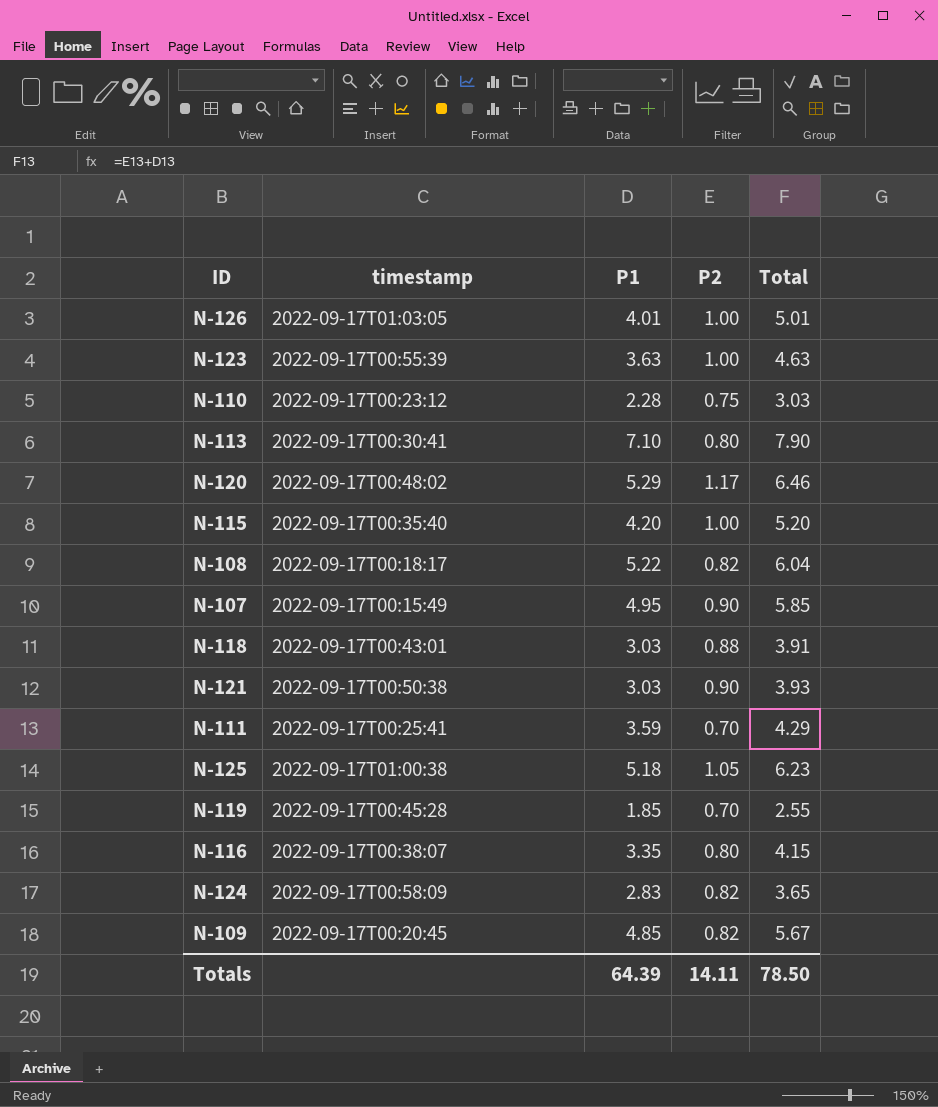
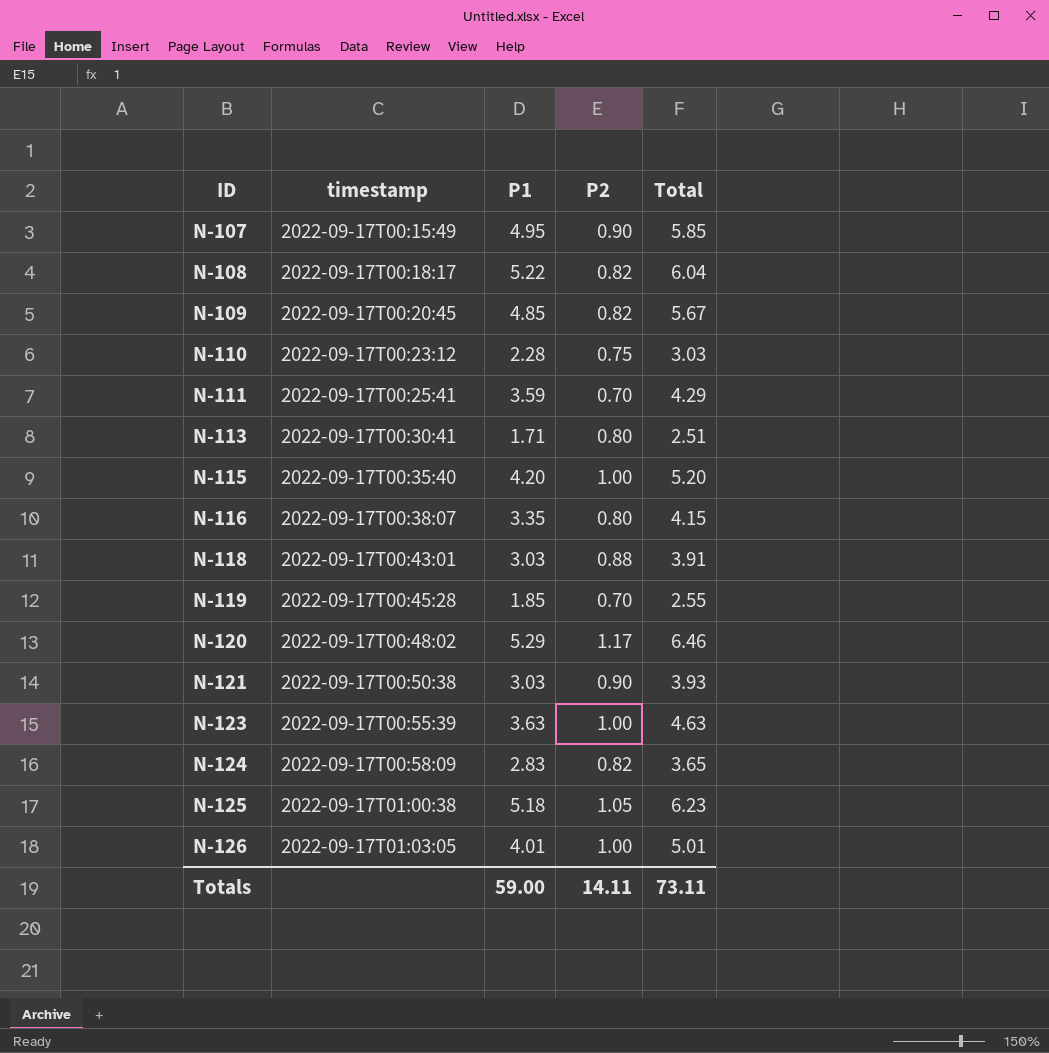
row order: none -> ID ascending
N-113 | P1: 7.10 -> 1.71
N-113 | Total: 7.90 -> 2.51
Totals | P1: 64.39 -> 59.00
Totals | Total: 78.50 -> 73.11

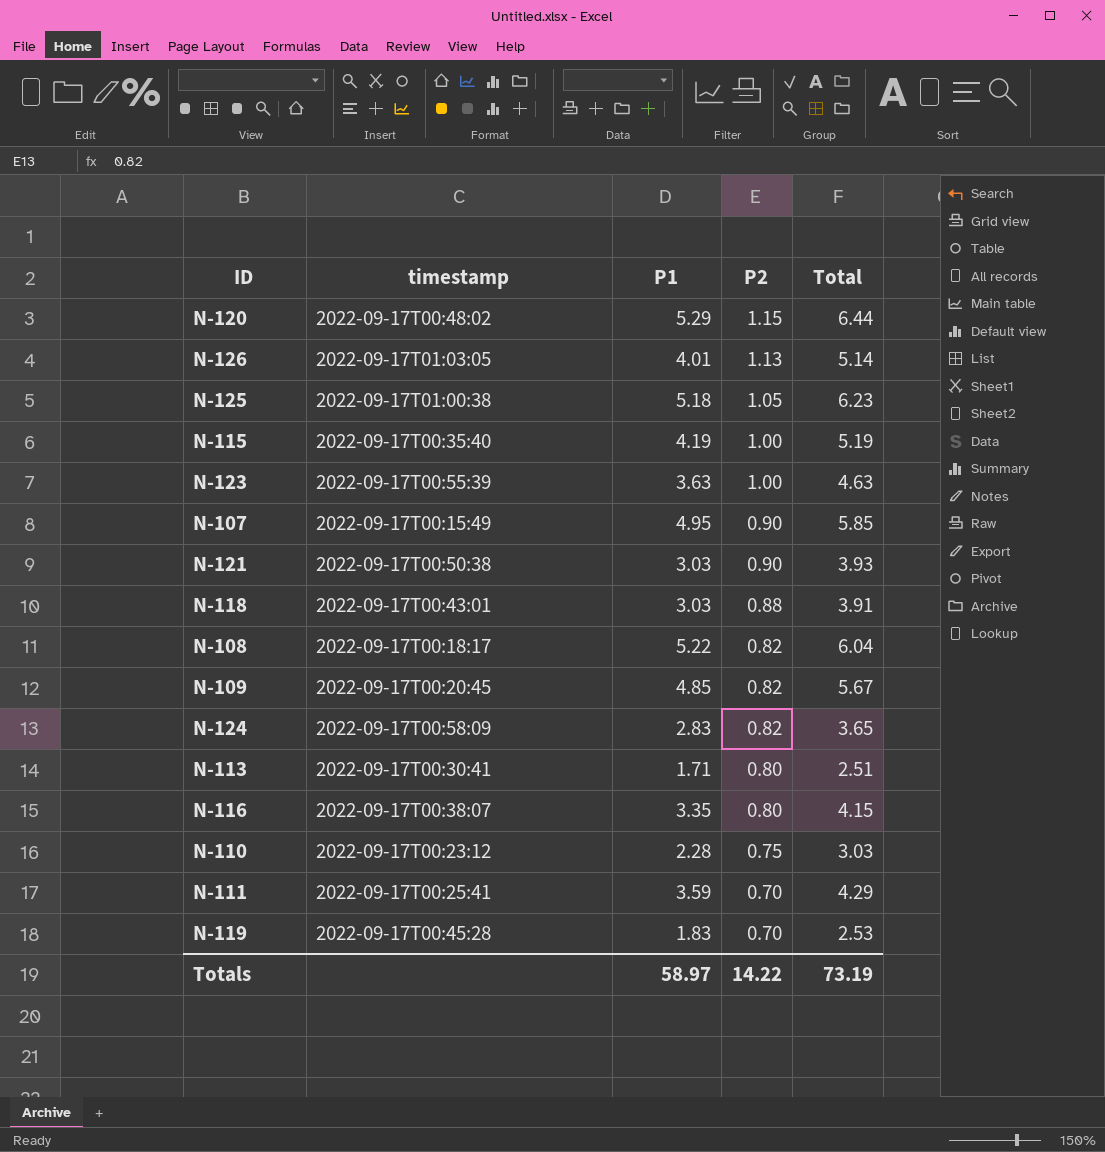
row order: ID ascending -> P2 descending
N-120 | P2: 1.17 -> 1.15
N-120 | Total: 6.46 -> 6.44
N-126 | P2: 1.00 -> 1.13
N-126 | Total: 5.01 -> 5.14
N-115 | P1: 4.20 -> 4.19
N-115 | Total: 5.20 -> 5.19
N-119 | P1: 1.85 -> 1.83
N-119 | Total: 2.55 -> 2.53
Totals | P1: 59.00 -> 58.97
Totals | P2: 14.11 -> 14.22
Totals | Total: 73.11 -> 73.19

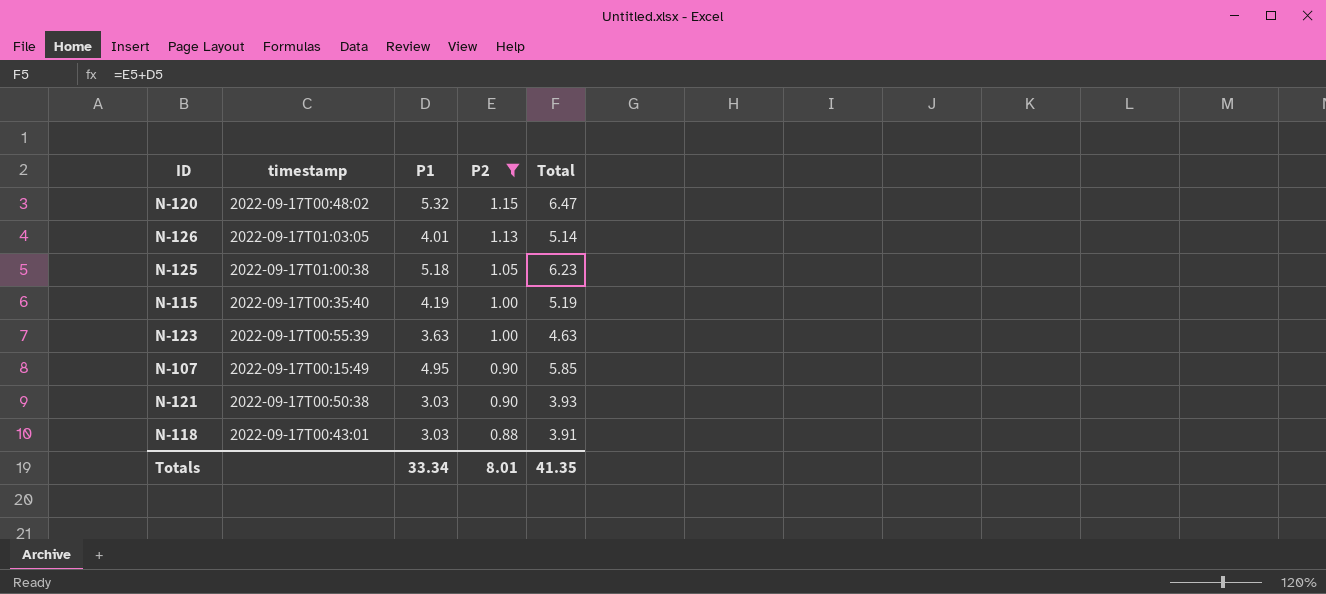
filter: none -> P2 >= 0.88
N-120 | P1: 5.29 -> 5.32
N-120 | Total: 6.44 -> 6.47
Totals | P1: 58.97 -> 33.34
Totals | P2: 14.22 -> 8.01
Totals | Total: 73.19 -> 41.35

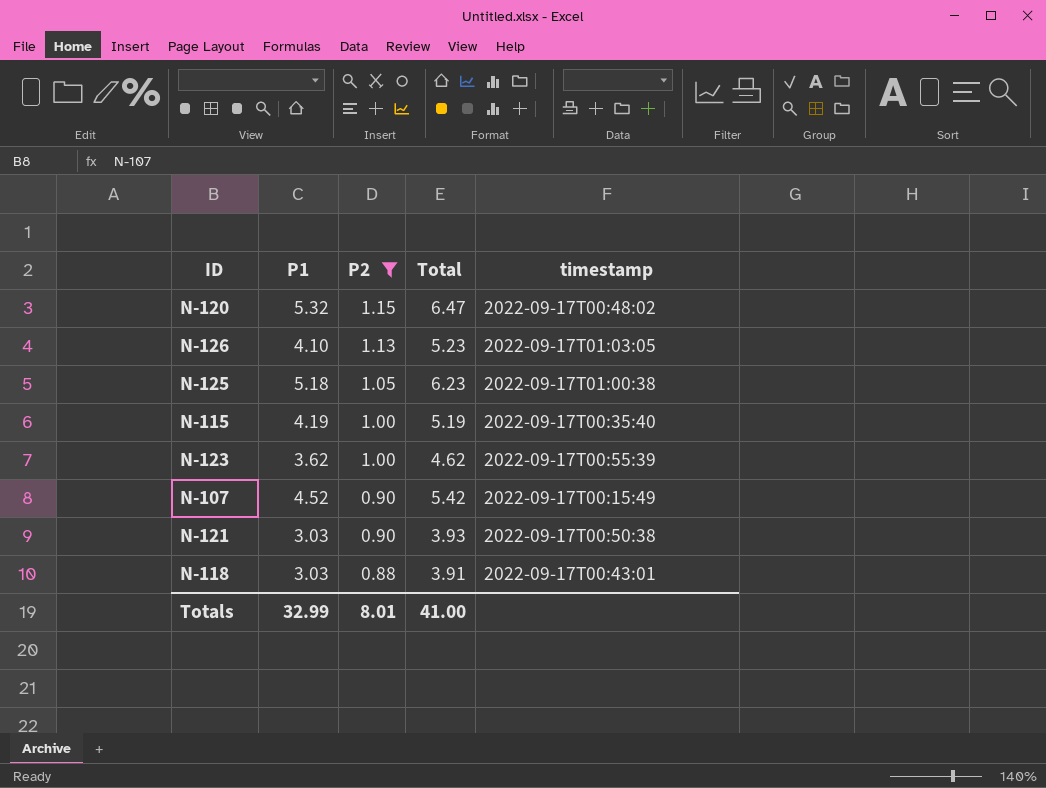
column timestamp | position: 2 -> 5
N-126 | P1: 4.01 -> 4.10
N-126 | Total: 5.14 -> 5.23
N-123 | P1: 3.63 -> 3.62
N-123 | Total: 4.63 -> 4.62
N-107 | P1: 4.95 -> 4.52
N-107 | Total: 5.85 -> 5.42
Totals | P1: 33.34 -> 32.99
Totals | Total: 41.35 -> 41.00

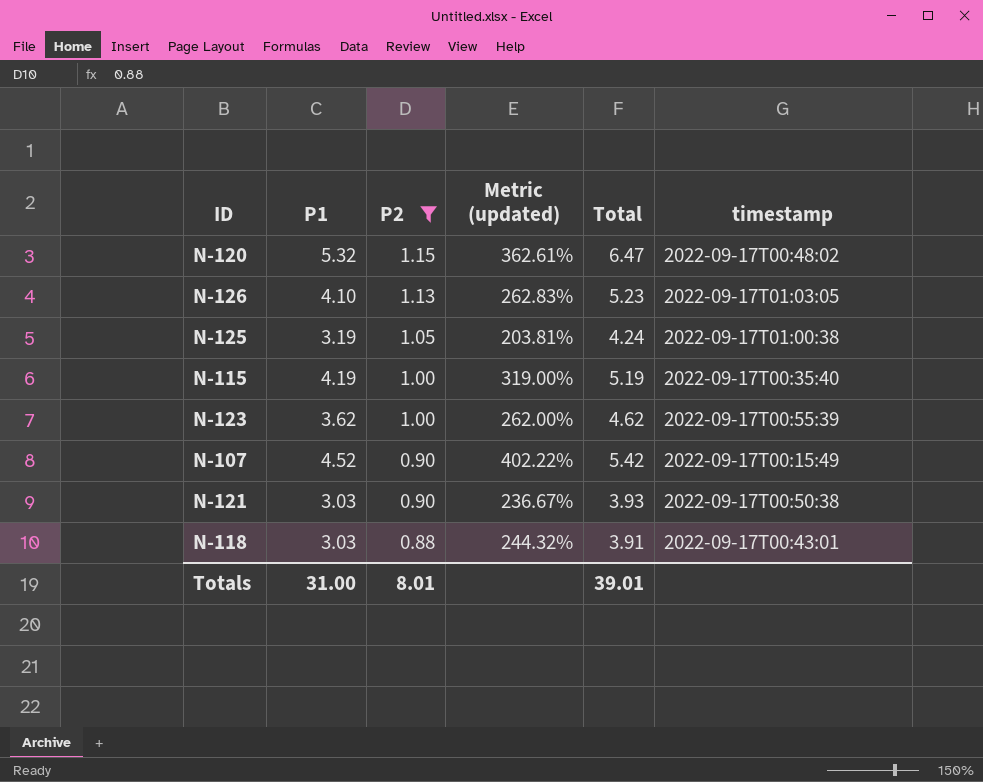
column Metric (updated) | formula: none -> ([P1] - [P2]) / [P2]
N-125 | P1: 5.18 -> 3.19
N-125 | Total: 6.23 -> 4.24
Totals | P1: 32.99 -> 31.00
Totals | Total: 41.00 -> 39.01

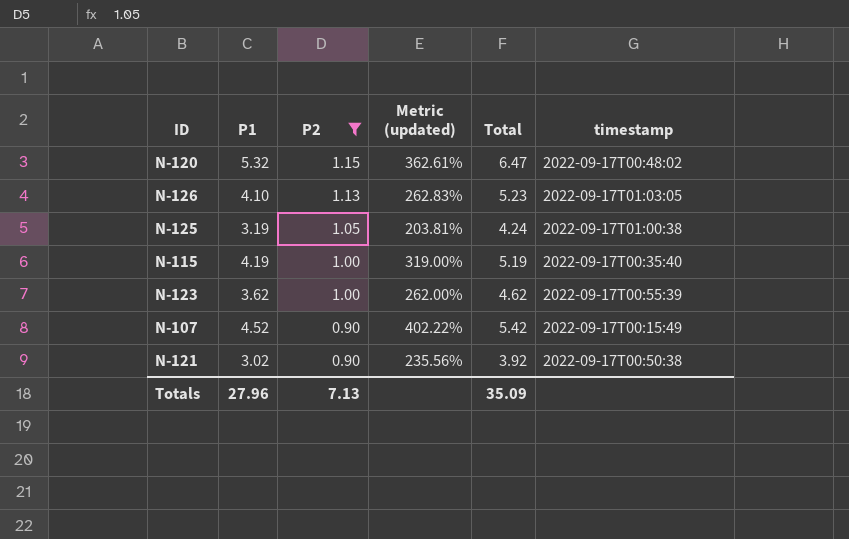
row N-118: 3.03 | 0.88 | 244.32% | 3.91 | 2022-09-17T00:43:01 -> none
N-121 | P1: 3.03 -> 3.02
N-121 | Metric (updated): 236.67% -> 235.56%
N-121 | Total: 3.93 -> 3.92
Totals | P1: 31.00 -> 27.96
Totals | P2: 8.01 -> 7.13
Totals | Total: 39.01 -> 35.09

